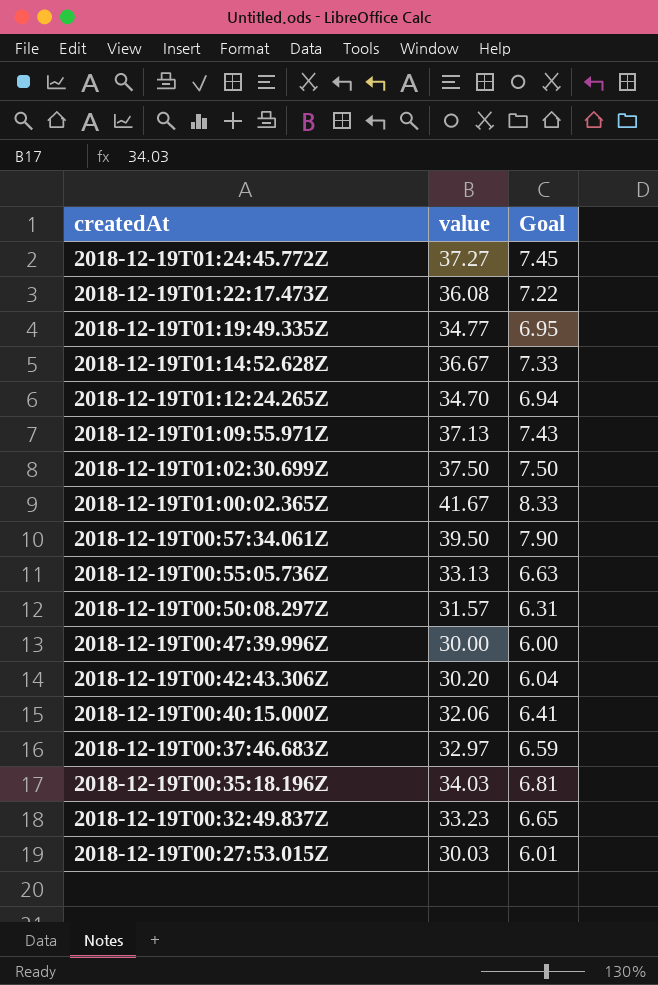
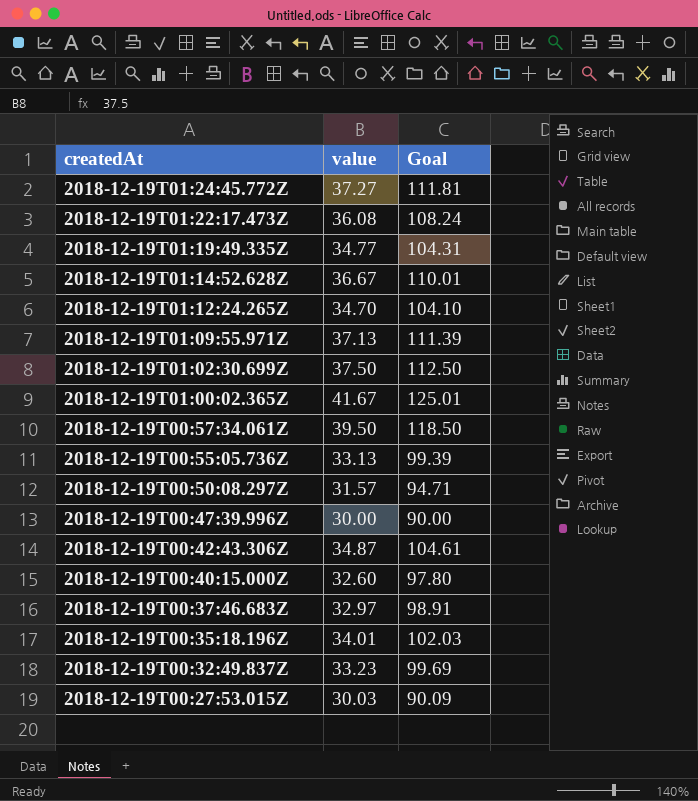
column Goal | formula: [value] * 0.2 -> [value] * 3
2018-12-19T00:42:43.306Z | value: 30.20 -> 34.87
2018-12-19T00:40:15.000Z | value: 32.06 -> 32.60
2018-12-19T00:35:18.196Z | value: 34.03 -> 34.01

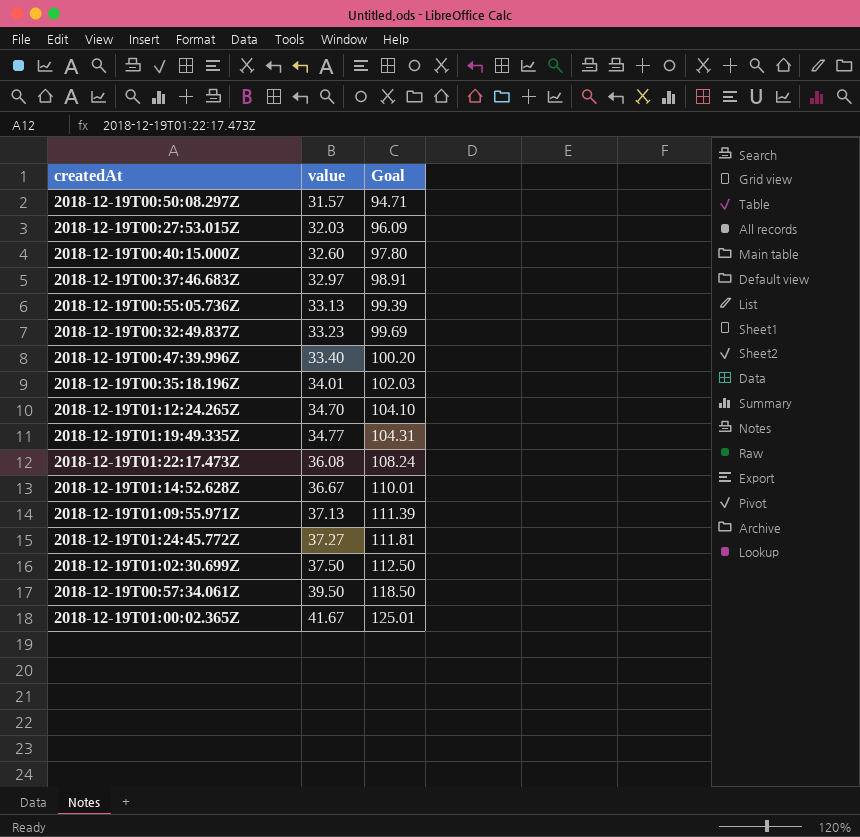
row order: createdAt descending -> value ascending
row 2018-12-19T00:42:43.306Z: 34.87 | 104.61 -> none
2018-12-19T00:27:53.015Z | value: 30.03 -> 32.03
2018-12-19T00:27:53.015Z | Goal: 90.09 -> 96.09
2018-12-19T00:47:39.996Z | value: 30.00 -> 33.40
2018-12-19T00:47:39.996Z | Goal: 90.00 -> 100.20

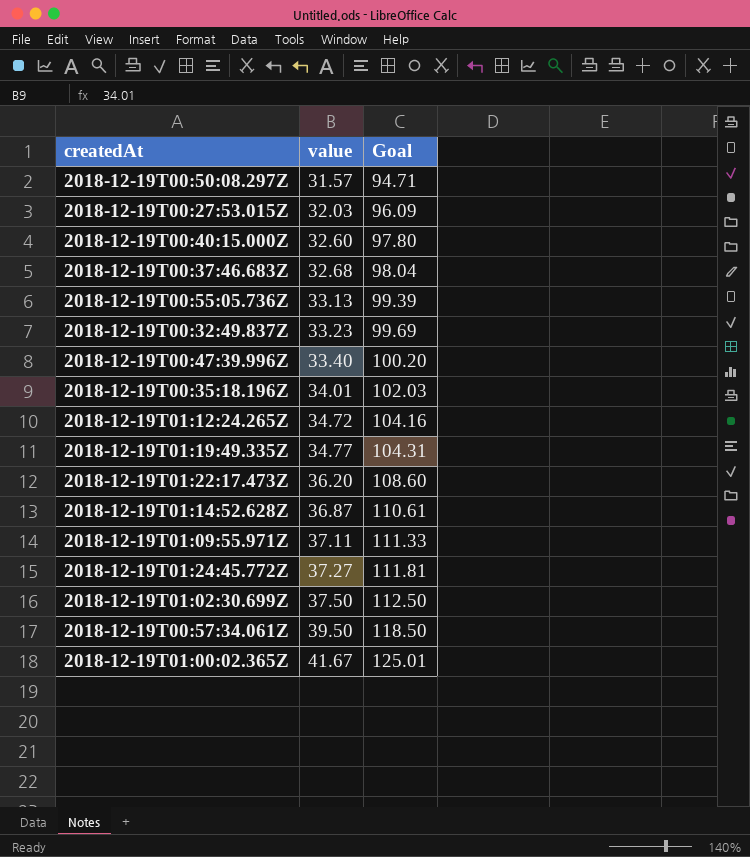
2018-12-19T00:37:46.683Z | value: 32.97 -> 32.68
2018-12-19T00:37:46.683Z | Goal: 98.91 -> 98.04
2018-12-19T01:12:24.265Z | value: 34.70 -> 34.72
2018-12-19T01:12:24.265Z | Goal: 104.10 -> 104.16
2018-12-19T01:22:17.473Z | value: 36.08 -> 36.20
2018-12-19T01:22:17.473Z | Goal: 108.24 -> 108.60
2018-12-19T01:14:52.628Z | value: 36.67 -> 36.87
2018-12-19T01:14:52.628Z | Goal: 110.01 -> 110.61
2018-12-19T01:09:55.971Z | value: 37.13 -> 37.11
2018-12-19T01:09:55.971Z | Goal: 111.39 -> 111.33

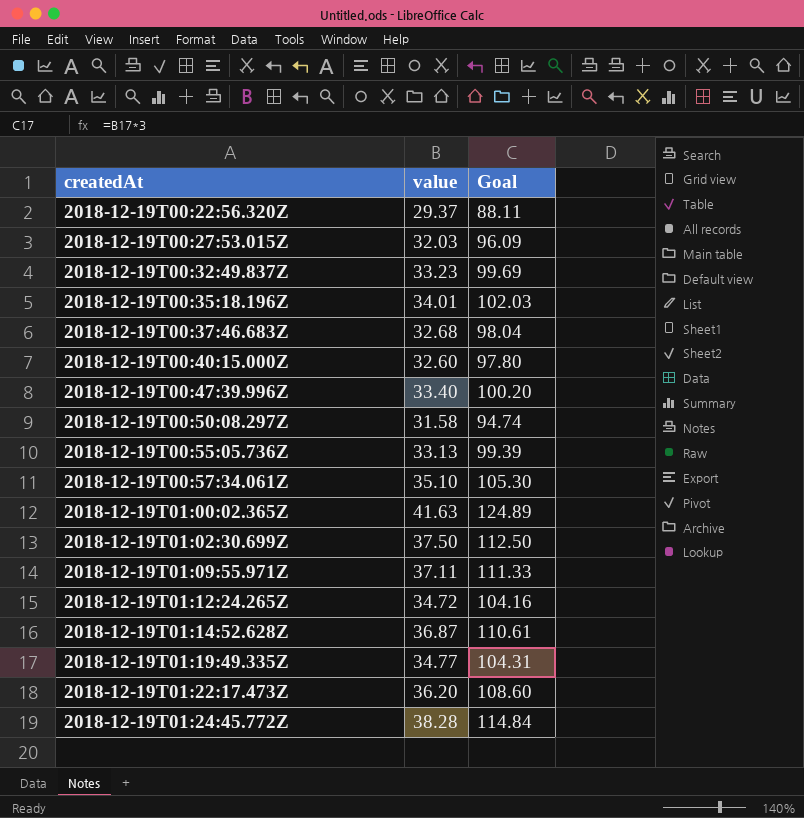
row order: value ascending -> createdAt ascending
row 2018-12-19T00:22:56.320Z: none -> 29.37 | 88.11
2018-12-19T00:50:08.297Z | value: 31.57 -> 31.58
2018-12-19T00:50:08.297Z | Goal: 94.71 -> 94.74
2018-12-19T00:57:34.061Z | value: 39.50 -> 35.10
2018-12-19T00:57:34.061Z | Goal: 118.50 -> 105.30
2018-12-19T01:00:02.365Z | value: 41.67 -> 41.63
2018-12-19T01:00:02.365Z | Goal: 125.01 -> 124.89
2018-12-19T01:24:45.772Z | value: 37.27 -> 38.28
2018-12-19T01:24:45.772Z | Goal: 111.81 -> 114.84

